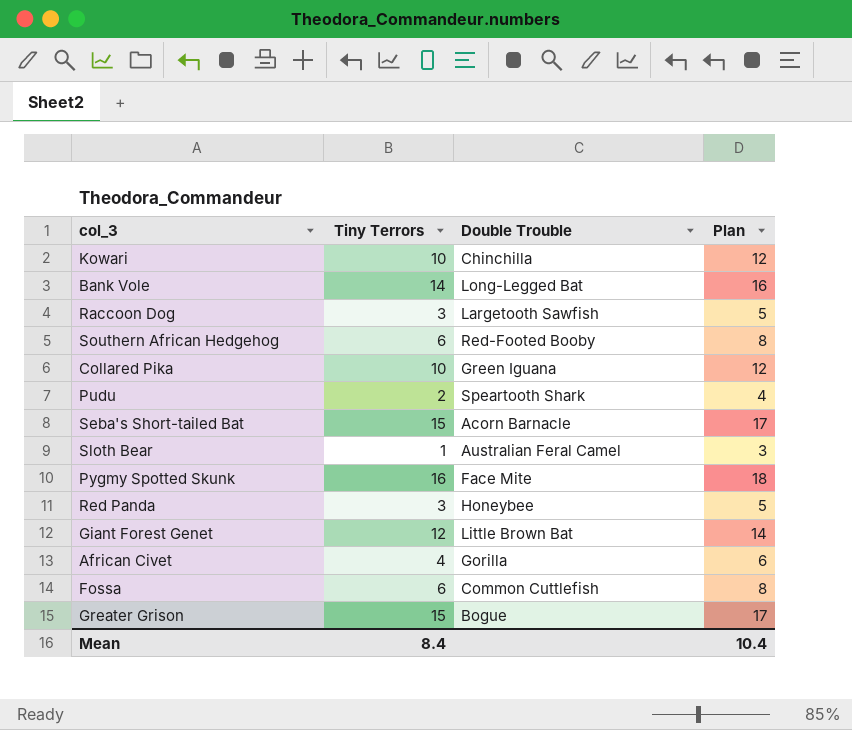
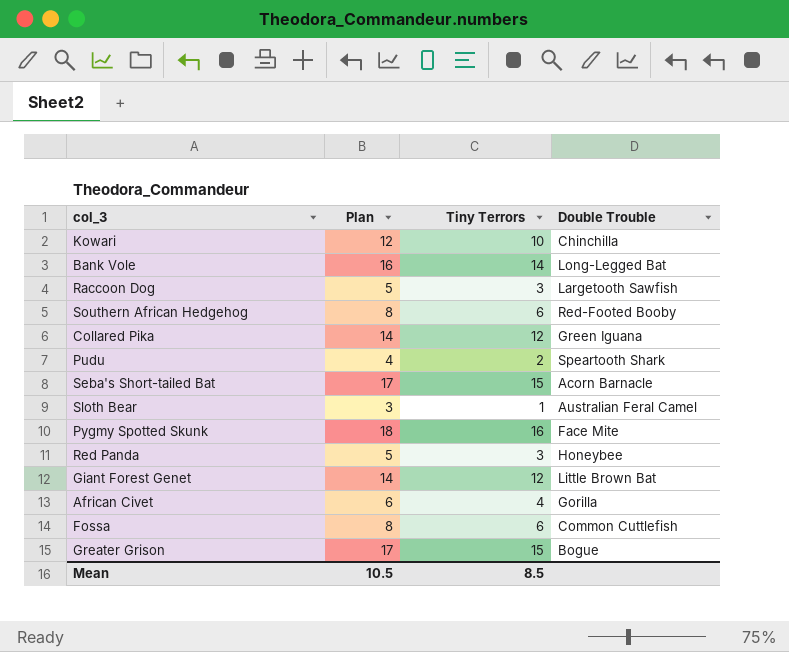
column Plan | position: 4 -> 2
Collared Pika | Plan: 12 -> 14
Collared Pika | Tiny Terrors: 10 -> 12
Mean | Plan: 10.4 -> 10.5
Mean | Tiny Terrors: 8.4 -> 8.5

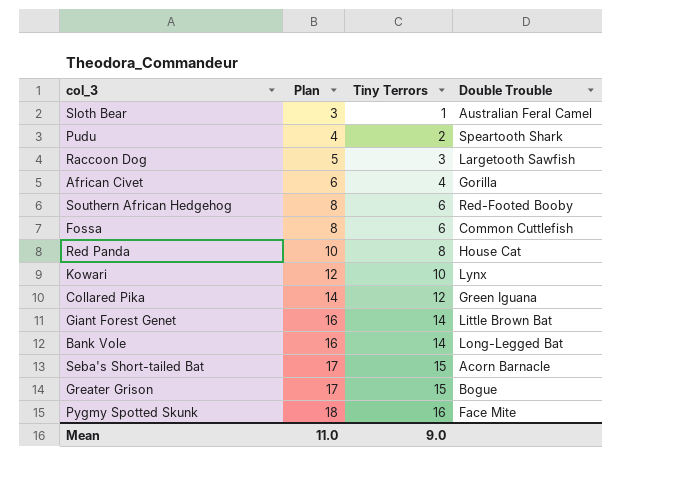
row order: none -> Plan ascending
Red Panda | Plan: 5 -> 10
Red Panda | Tiny Terrors: 3 -> 8
Red Panda | Double Trouble: Honeybee -> House Cat
Kowari | Double Trouble: Chinchilla -> Lynx
Giant Forest Genet | Plan: 14 -> 16
Giant Forest Genet | Tiny Terrors: 12 -> 14
Mean | Plan: 10.5 -> 11.0
Mean | Tiny Terrors: 8.5 -> 9.0

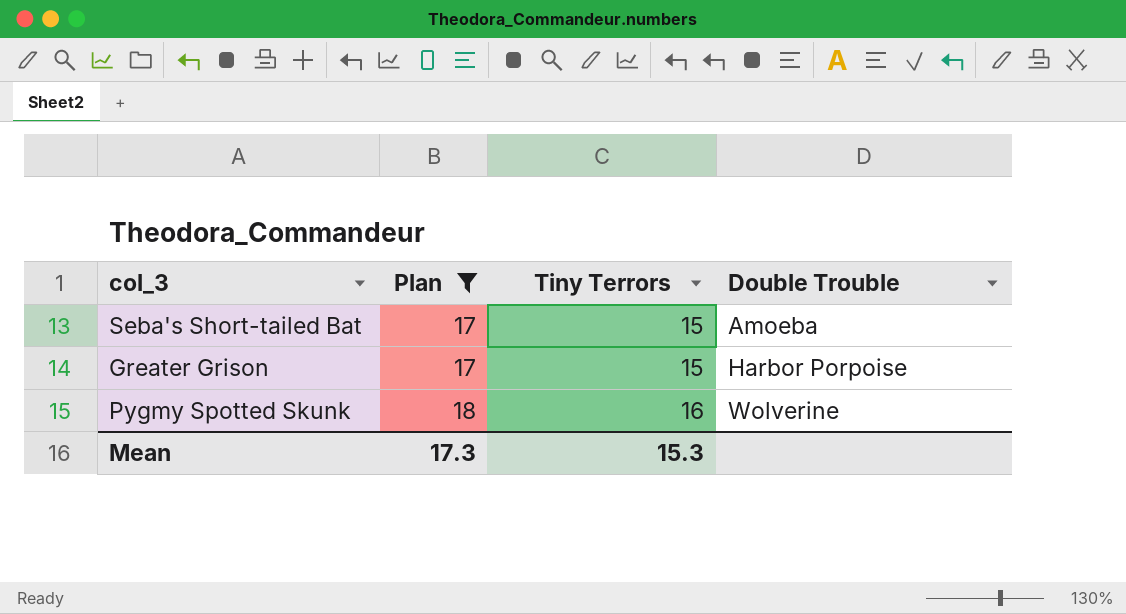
filter: none -> Plan >= 17
Seba's Short-tailed Bat | Double Trouble: Acorn Barnacle -> Amoeba
Greater Grison | Double Trouble: Bogue -> Harbor Porpoise
Pygmy Spotted Skunk | Double Trouble: Face Mite -> Wolverine
Mean | Plan: 11.0 -> 17.3
Mean | Tiny Terrors: 9.0 -> 15.3

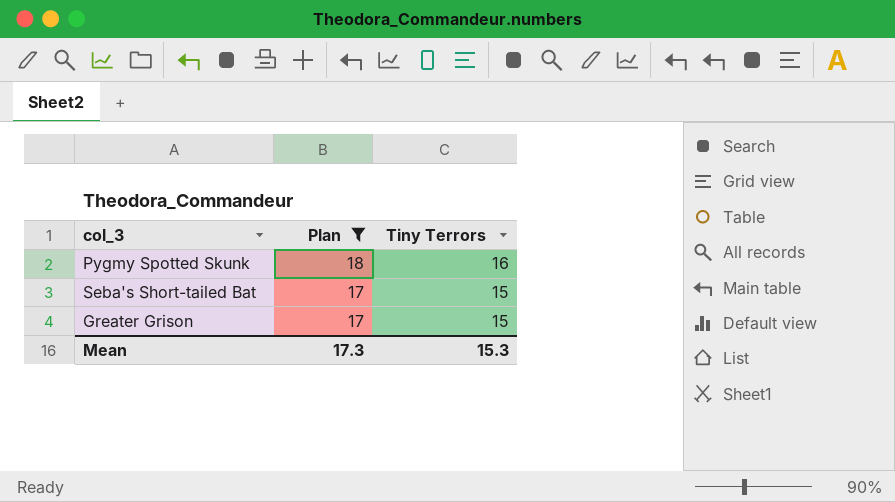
row order: Plan ascending -> Plan descending
column Double Trouble | position: 4 -> none

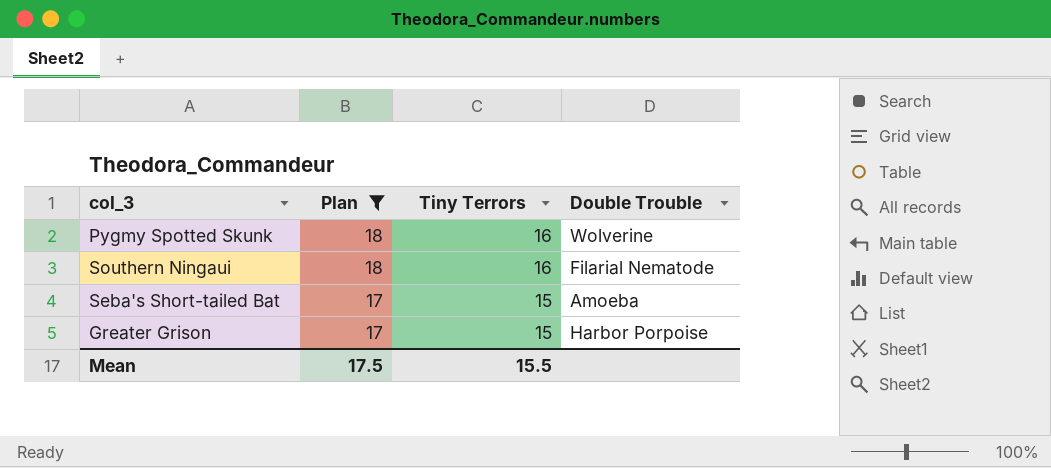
column Double Trouble | position: none -> 4
row Southern Ningaui: none -> 18 | 16 | Filarial Nematode
Mean | Plan: 17.3 -> 17.5
Mean | Tiny Terrors: 15.3 -> 15.5

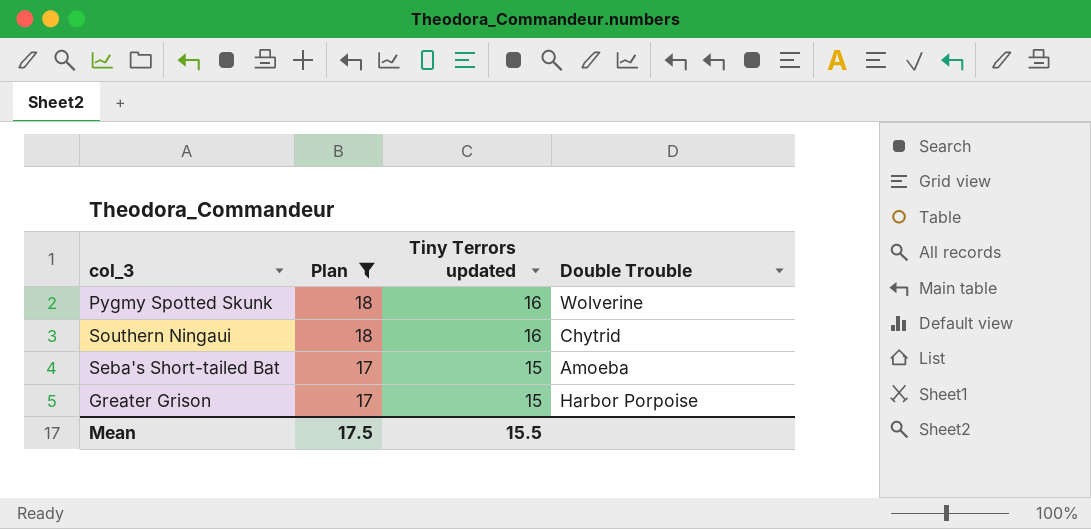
column name: Tiny Terrors -> Tiny Terrors updated
Southern Ningaui | Double Trouble: Filarial Nematode -> Chytrid

